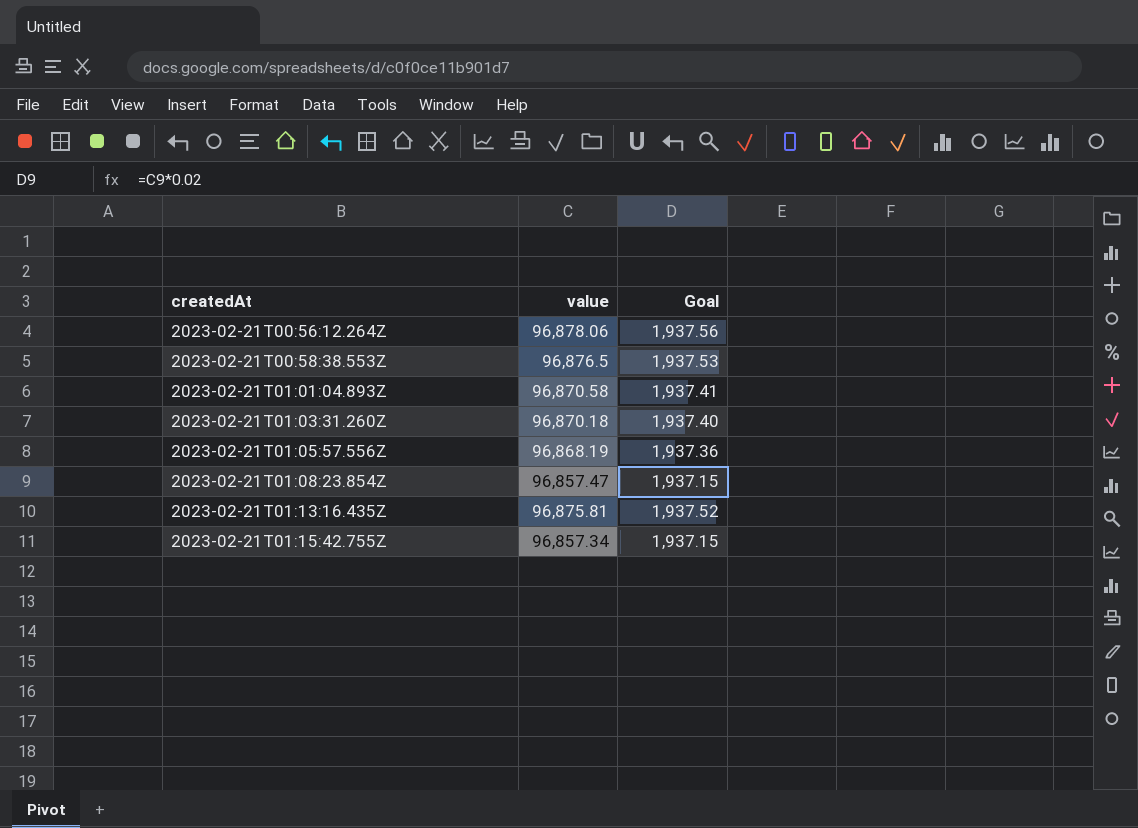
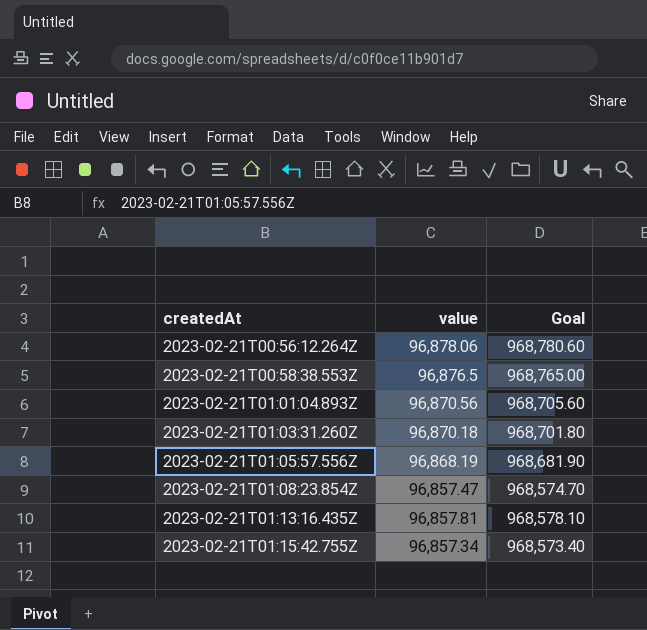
column Goal | formula: [value] * 0.02 -> [value] * 10
2023-02-21T01:01:04.893Z | value: 96,870.58 -> 96,870.56
2023-02-21T01:13:16.435Z | value: 96,875.81 -> 96,857.81

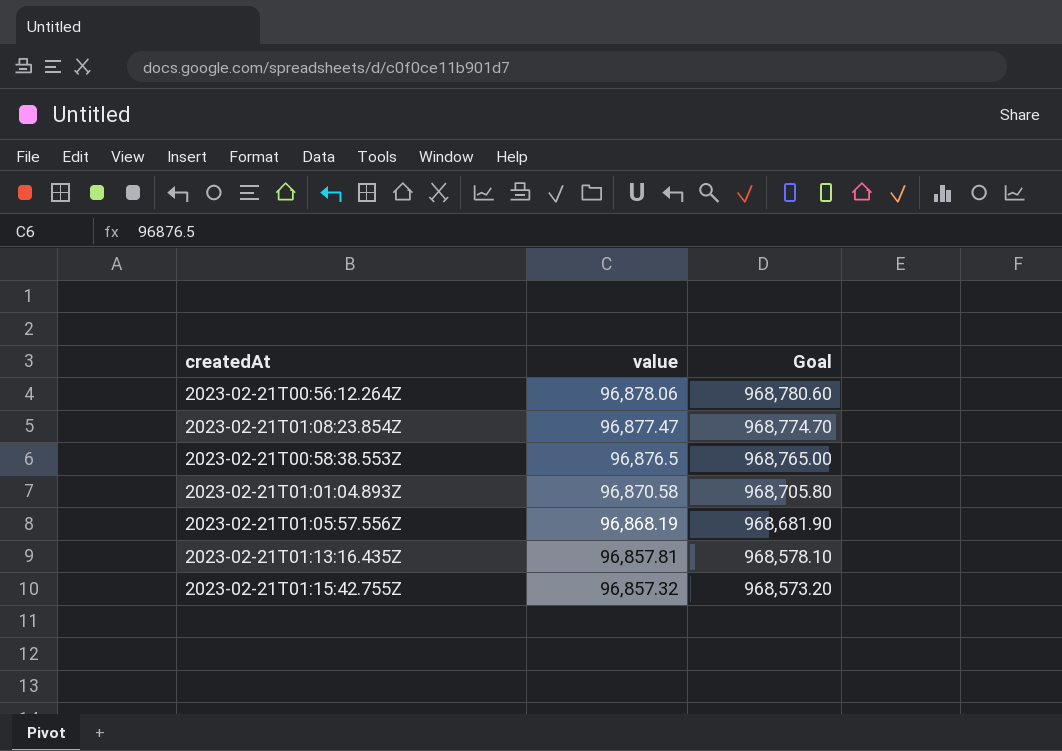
row order: createdAt ascending -> value descending
row 2023-02-21T01:03:31.260Z: 96,870.18 | 968,701.80 -> none
2023-02-21T01:08:23.854Z | value: 96,857.47 -> 96,877.47
2023-02-21T01:08:23.854Z | Goal: 968,574.70 -> 968,774.70
2023-02-21T01:01:04.893Z | value: 96,870.56 -> 96,870.58
2023-02-21T01:01:04.893Z | Goal: 968,705.60 -> 968,705.80
2023-02-21T01:15:42.755Z | value: 96,857.34 -> 96,857.32
2023-02-21T01:15:42.755Z | Goal: 968,573.40 -> 968,573.20

